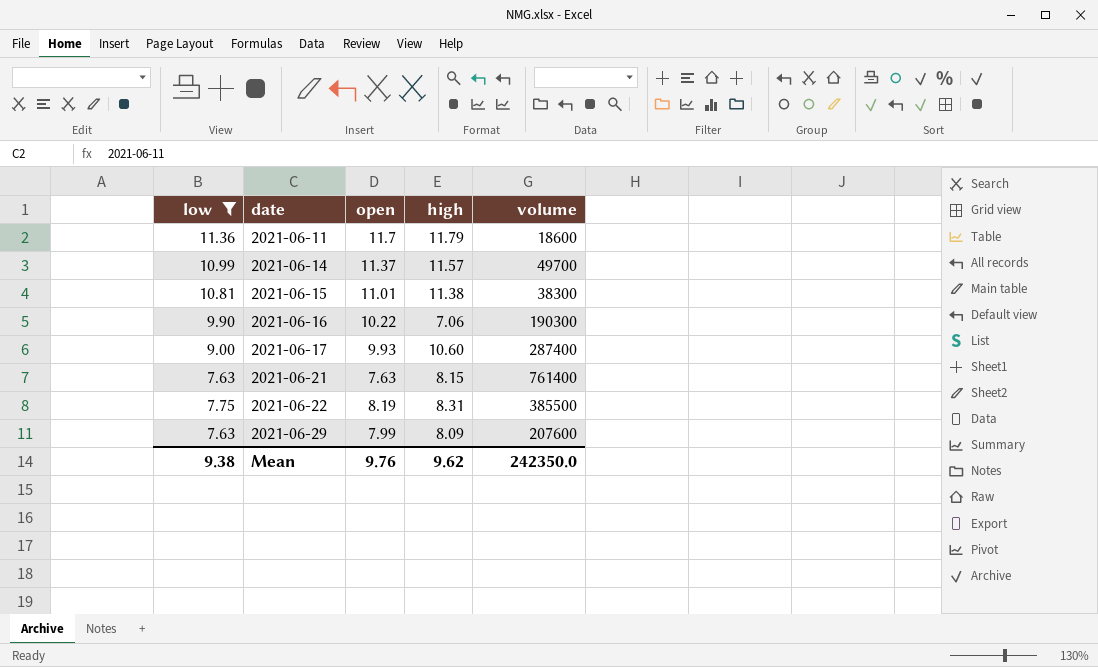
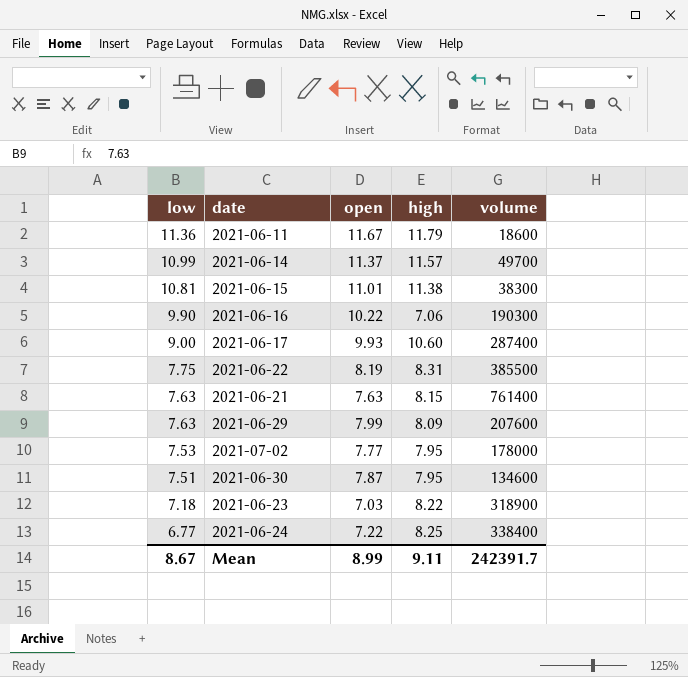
filter: low >= 7.63 -> none
row order: date ascending -> low descending
2021-06-11 | open: 11.7 -> 11.67
Mean | low: 9.38 -> 8.67
Mean | open: 9.76 -> 8.99
Mean | high: 9.62 -> 9.11
Mean | volume: 242350.0 -> 242391.7

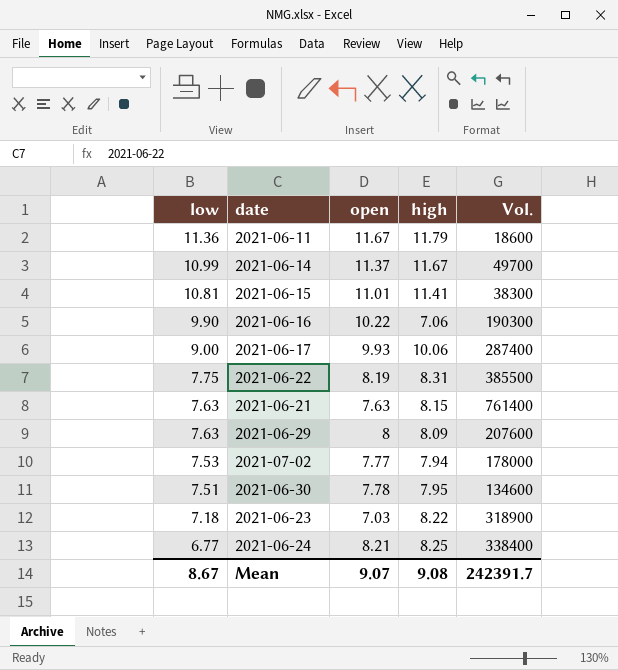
column name: volume -> Vol.
2021-06-14 | high: 11.57 -> 11.67
2021-06-15 | high: 11.38 -> 11.41
2021-06-17 | high: 10.60 -> 10.06
2021-06-29 | open: 7.99 -> 8
2021-07-02 | high: 7.95 -> 7.94
2021-06-30 | open: 7.87 -> 7.78
2021-06-24 | open: 7.22 -> 8.21
Mean | open: 8.99 -> 9.07
Mean | high: 9.11 -> 9.08

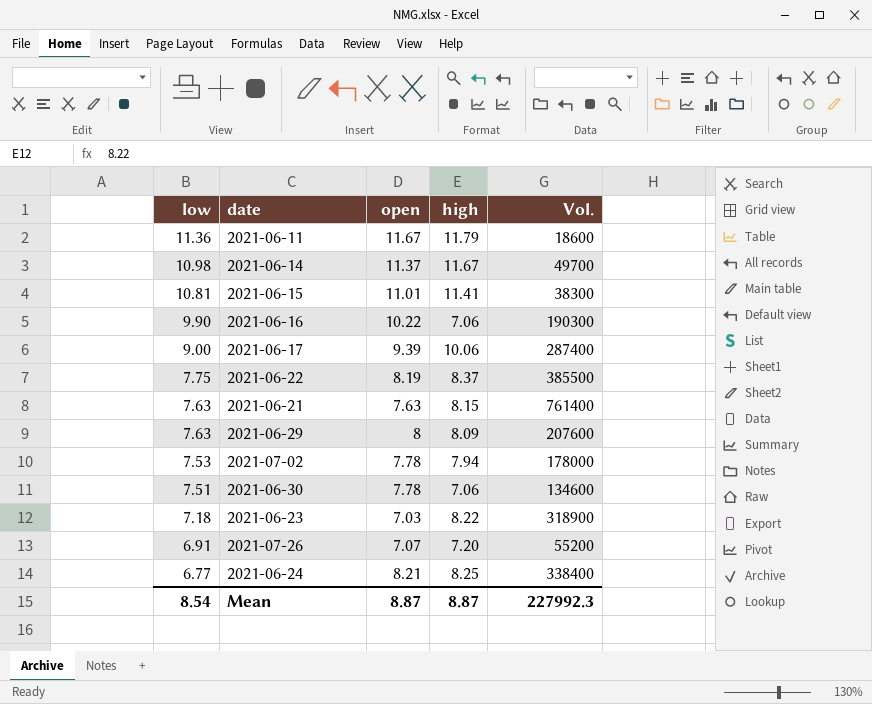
2021-06-14 | low: 10.99 -> 10.98
2021-06-17 | open: 9.93 -> 9.39
2021-06-22 | high: 8.31 -> 8.37
2021-07-02 | open: 7.77 -> 7.78
2021-06-30 | high: 7.95 -> 7.06
row 2021-07-26: none -> 6.91 | 7.07 | 7.20 | 55200
Mean | low: 8.67 -> 8.54
Mean | open: 9.07 -> 8.87
Mean | high: 9.08 -> 8.87
Mean | Vol.: 242391.7 -> 227992.3

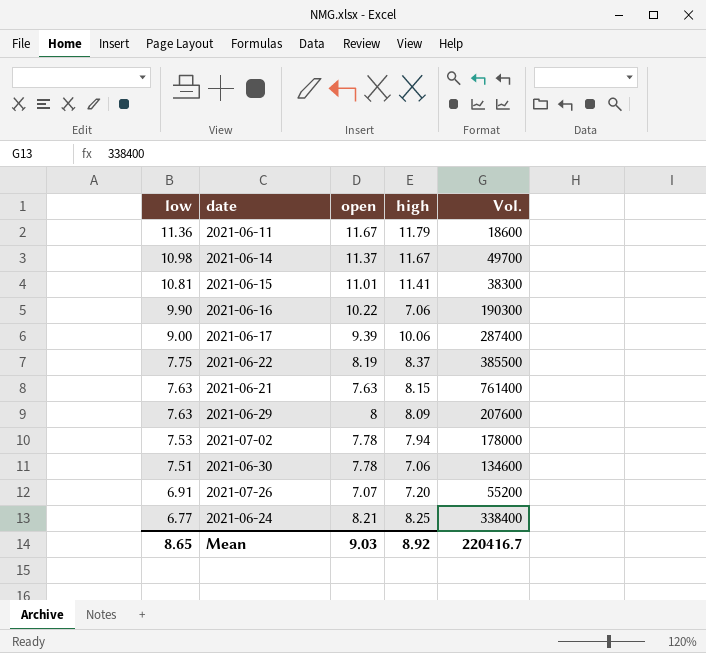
row 2021-06-23: 7.18 | 7.03 | 8.22 | 318900 -> none
Mean | low: 8.54 -> 8.65
Mean | open: 8.87 -> 9.03
Mean | high: 8.87 -> 8.92
Mean | Vol.: 227992.3 -> 220416.7

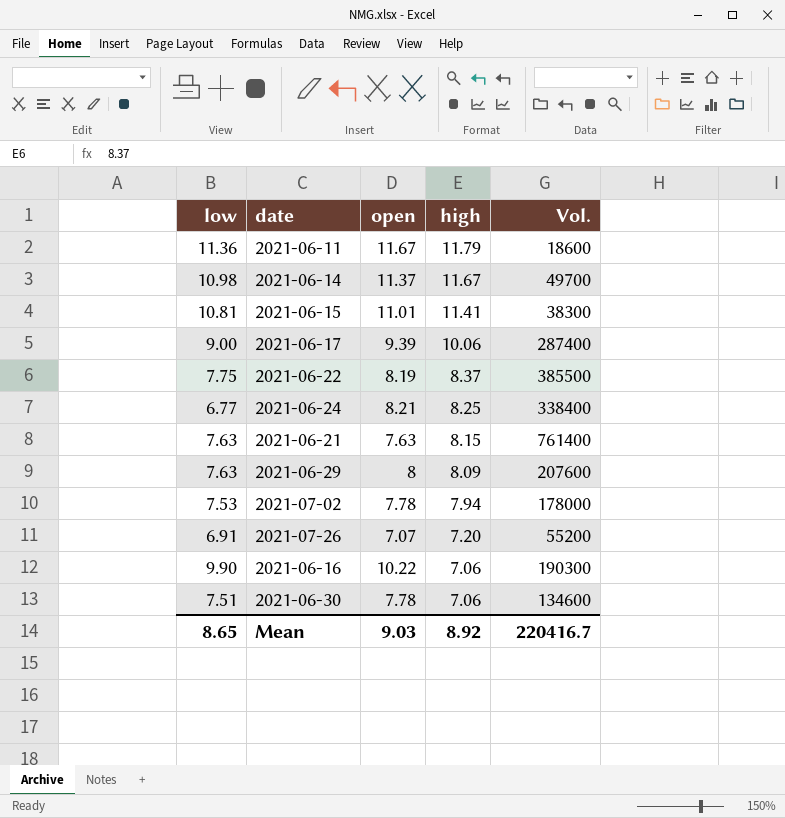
row order: low descending -> high descending

